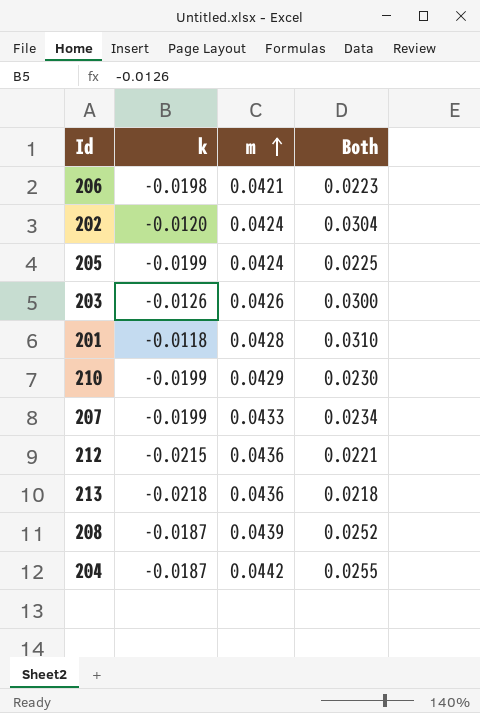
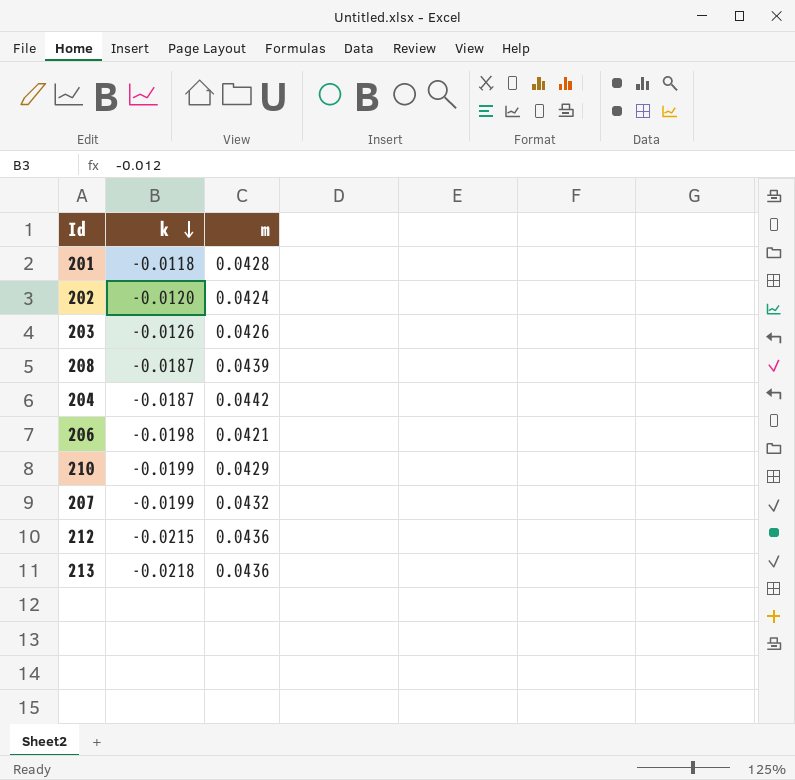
row order: m ascending -> k descending
column Both | formula: [k] + [m] -> none
row 205: -0.0199 | 0.0424 | 0.0225 -> none
207 | m: 0.0433 -> 0.0432

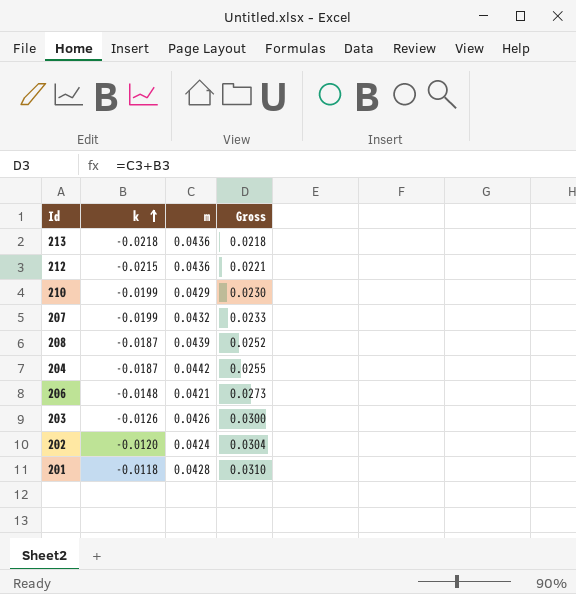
row order: k descending -> k ascending
column Gross | formula: none -> [k] + [m]
206 | k: -0.0198 -> -0.0148

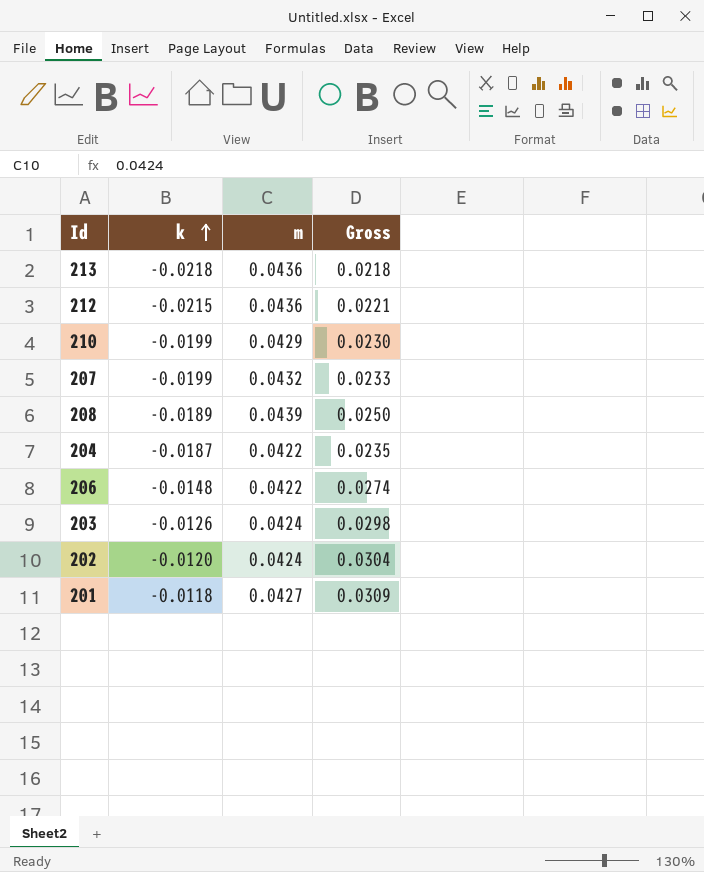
208 | k: -0.0187 -> -0.0189
208 | Gross: 0.0252 -> 0.0250
204 | m: 0.0442 -> 0.0422
204 | Gross: 0.0255 -> 0.0235
206 | m: 0.0421 -> 0.0422
206 | Gross: 0.0273 -> 0.0274
203 | m: 0.0426 -> 0.0424
203 | Gross: 0.0300 -> 0.0298
201 | m: 0.0428 -> 0.0427
201 | Gross: 0.0310 -> 0.0309

